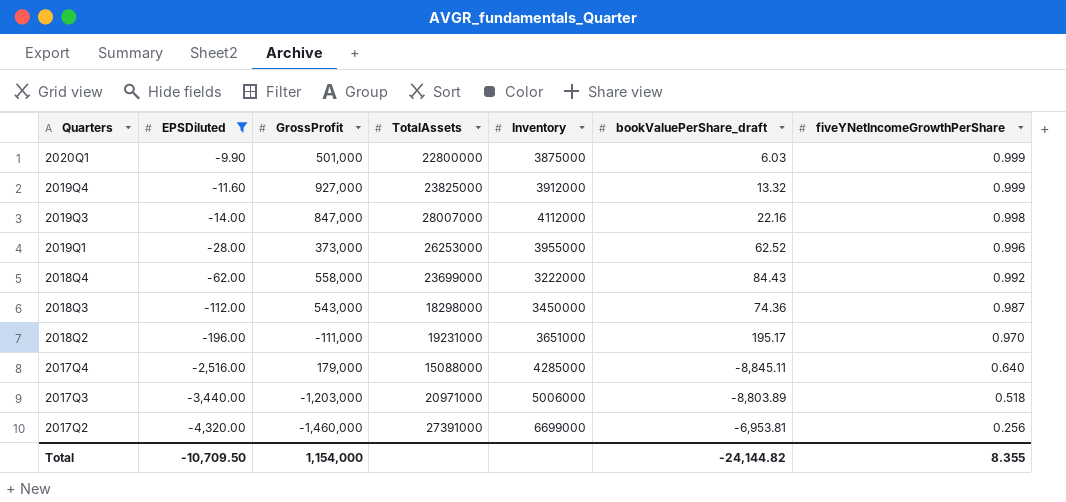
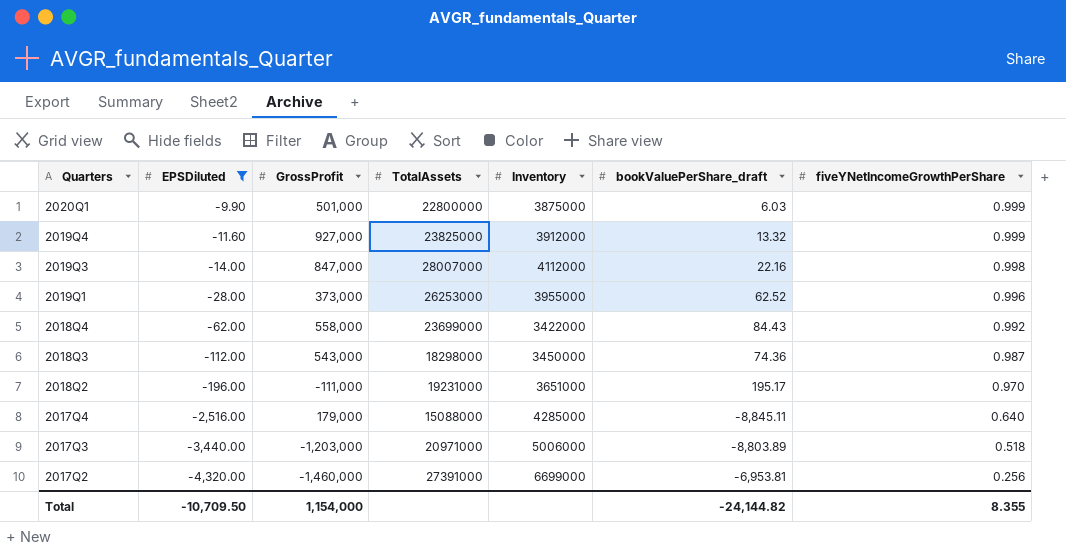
2018Q4 | Inventory: 3222000 -> 3422000

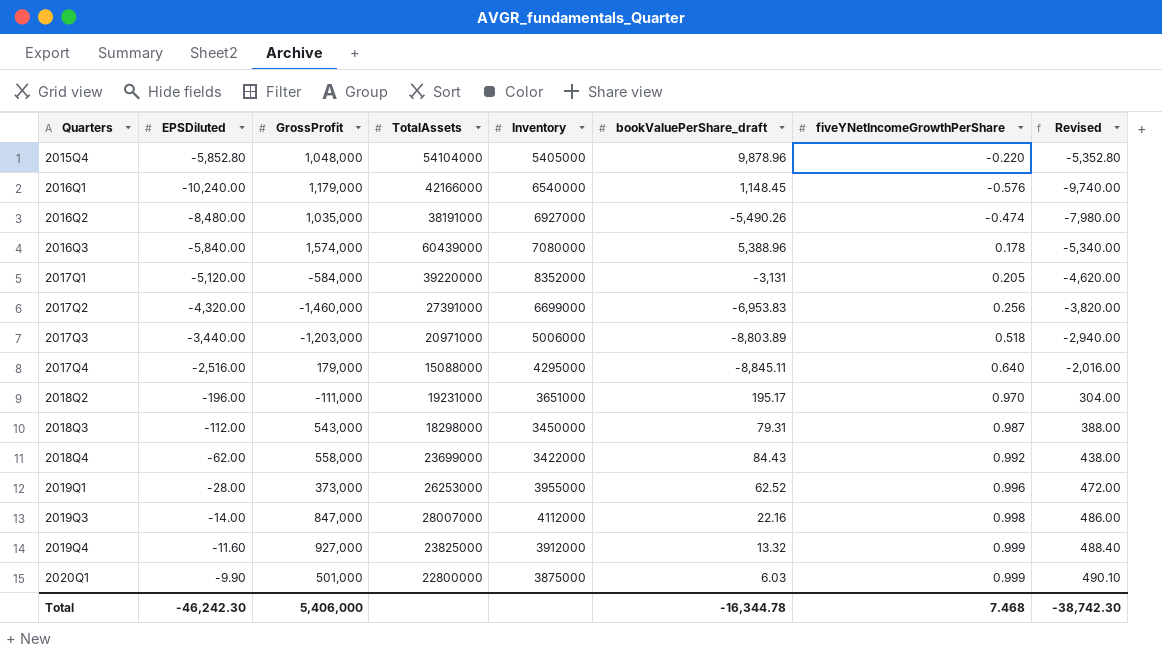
filter: EPSDiluted >= -4,320.00 -> none
row order: Quarters descending -> Quarters ascending
column Revised | formula: none -> [EPSDiluted] + 500
2017Q2 | bookValuePerShare_draft: -6,953.81 -> -6,953.83
2017Q4 | Inventory: 4285000 -> 4295000
2018Q3 | bookValuePerShare_draft: 74.36 -> 79.31
Total | EPSDiluted: -10,709.50 -> -46,242.30
Total | GrossProfit: 1,154,000 -> 5,406,000
Total | bookValuePerShare_draft: -24,144.82 -> -16,344.78
Total | fiveYNetIncomeGrowthPerShare: 8.355 -> 7.468

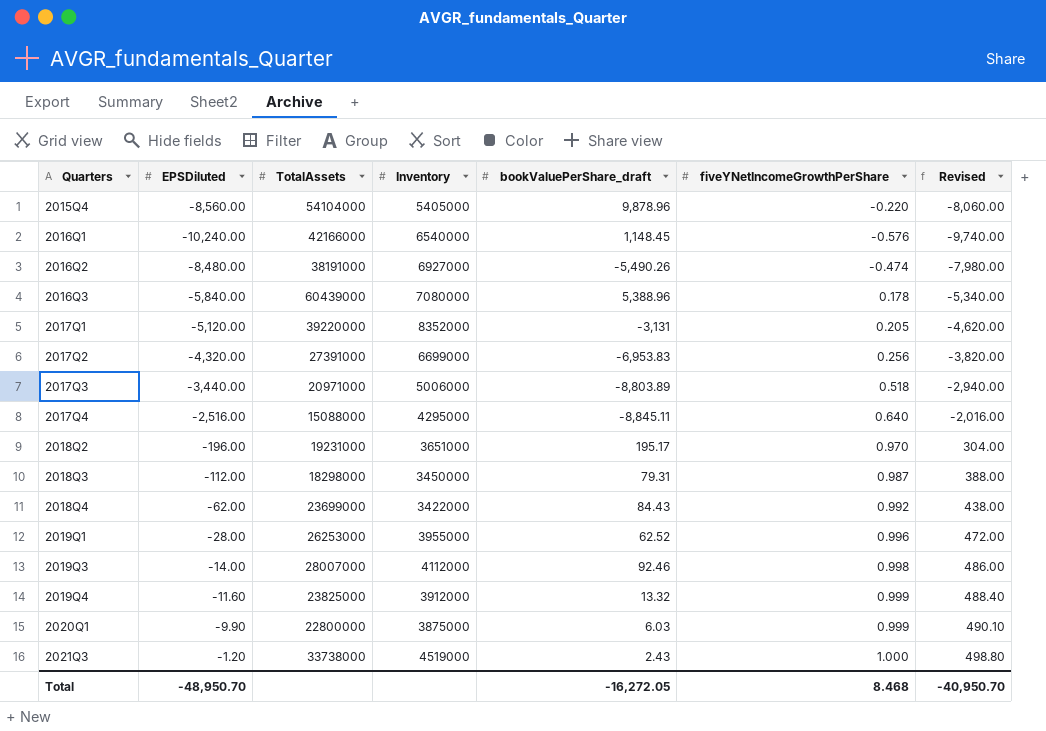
column GrossProfit | position: 3 -> none
2015Q4 | EPSDiluted: -5,852.80 -> -8,560.00
2015Q4 | Revised: -5,352.80 -> -8,060.00
2019Q3 | bookValuePerShare_draft: 22.16 -> 92.46
row 2021Q3: none -> -1.20 | 33738000 | 4519000 | 2.43 | 1.000 | 498.80
Total | EPSDiluted: -46,242.30 -> -48,950.70
Total | bookValuePerShare_draft: -16,344.78 -> -16,272.05
Total | fiveYNetIncomeGrowthPerShare: 7.468 -> 8.468
Total | Revised: -38,742.30 -> -40,950.70

